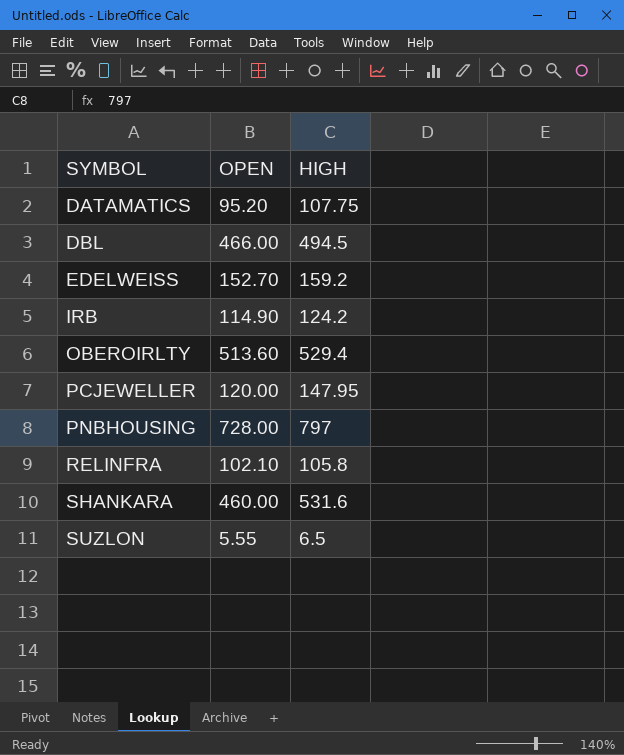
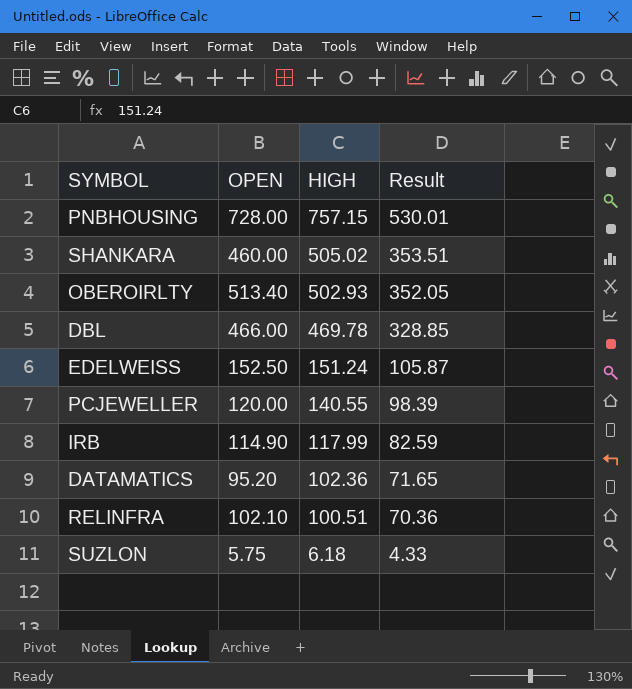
row order: SYMBOL ascending -> HIGH descending
column Result | formula: none -> [HIGH] * 0.7
PNBHOUSING | HIGH: 797 -> 757.15
SHANKARA | HIGH: 531.6 -> 505.02
OBEROIRLTY | OPEN: 513.60 -> 513.40
OBEROIRLTY | HIGH: 529.4 -> 502.93
DBL | HIGH: 494.5 -> 469.78
EDELWEISS | OPEN: 152.70 -> 152.50
EDELWEISS | HIGH: 159.2 -> 151.24
PCJEWELLER | HIGH: 147.95 -> 140.55
IRB | HIGH: 124.2 -> 117.99
DATAMATICS | HIGH: 107.75 -> 102.36
RELINFRA | HIGH: 105.8 -> 100.51
SUZLON | OPEN: 5.55 -> 5.75
SUZLON | HIGH: 6.5 -> 6.18

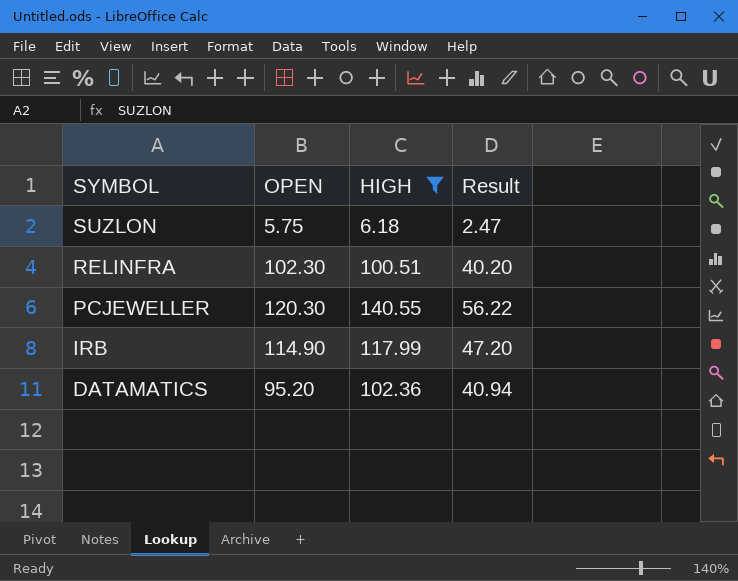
filter: none -> HIGH <= 140.55
row order: HIGH descending -> SYMBOL descending
column Result | formula: [HIGH] * 0.7 -> [HIGH] * 0.4
RELINFRA | OPEN: 102.10 -> 102.30
PCJEWELLER | OPEN: 120.00 -> 120.30

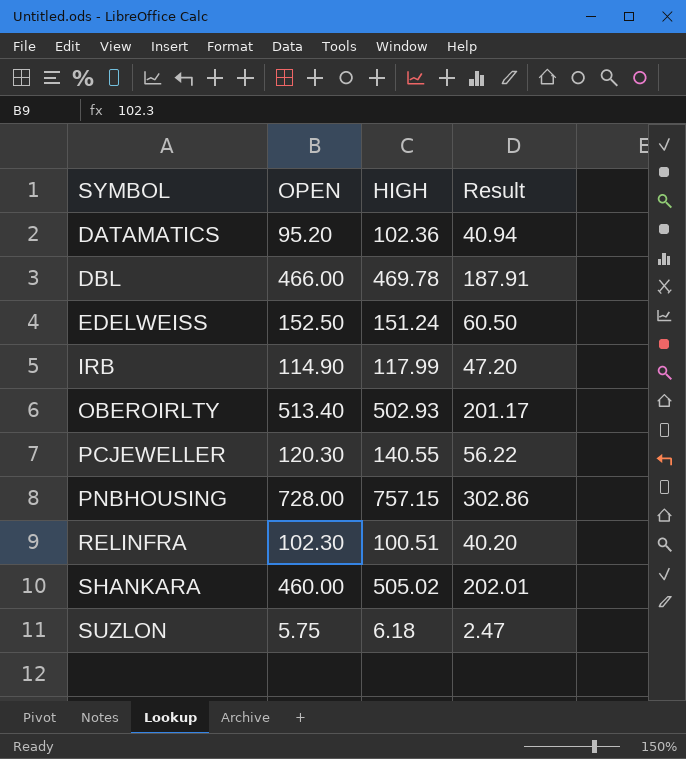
filter: HIGH <= 140.55 -> none
row order: SYMBOL descending -> SYMBOL ascending

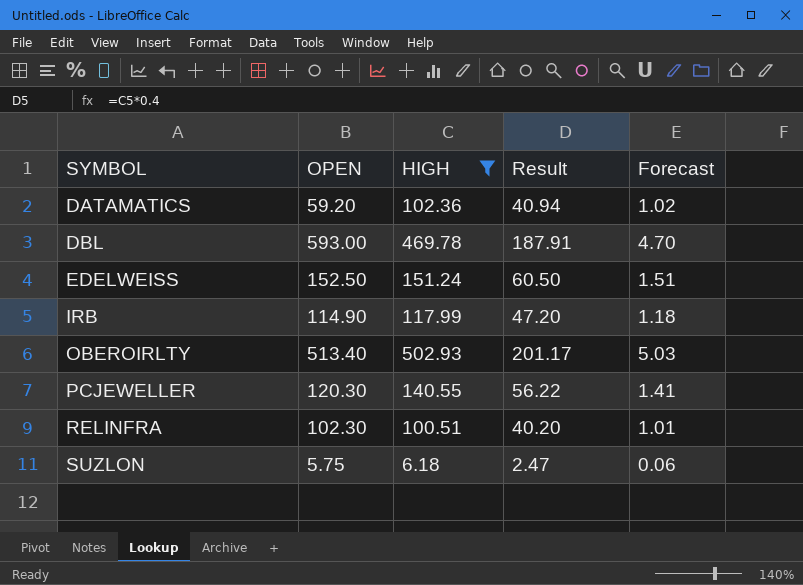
filter: none -> HIGH <= 502.93
column Forecast | formula: none -> [HIGH] * 0.01
DATAMATICS | OPEN: 95.20 -> 59.20
DBL | OPEN: 466.00 -> 593.00

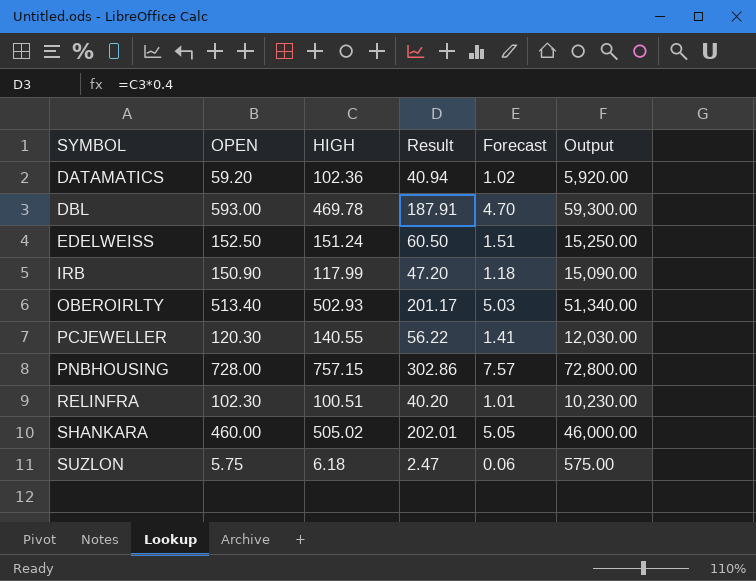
filter: HIGH <= 502.93 -> none
column Output | formula: none -> [OPEN] * 100
IRB | OPEN: 114.90 -> 150.90

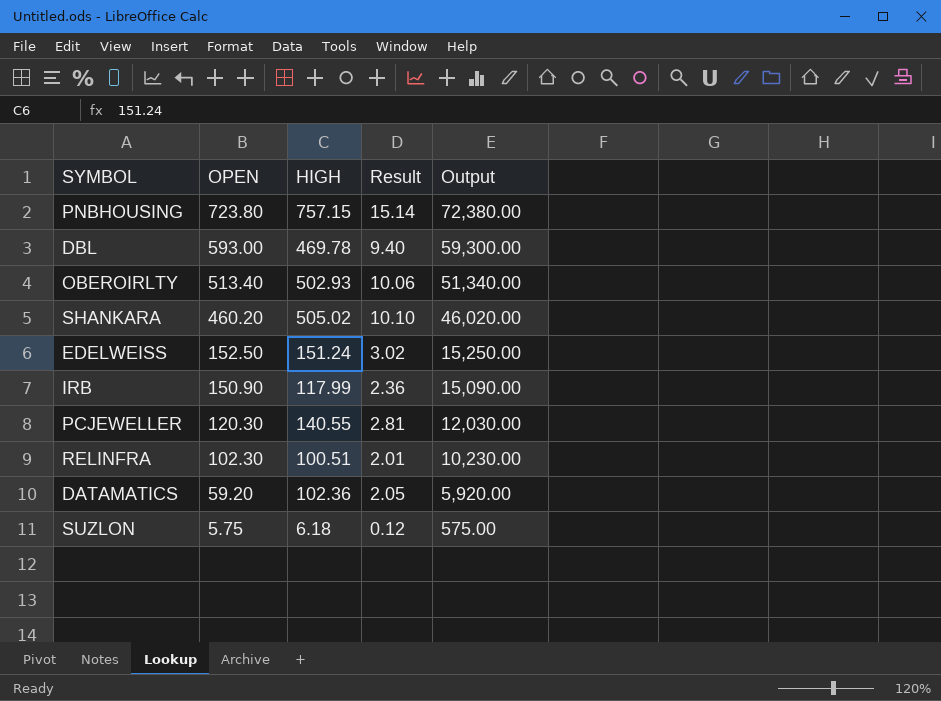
row order: SYMBOL ascending -> OPEN descending
column Forecast | formula: [HIGH] * 0.01 -> none
column Result | formula: [HIGH] * 0.4 -> [HIGH] * 0.02
PNBHOUSING | OPEN: 728.00 -> 723.80
PNBHOUSING | Output: 72,800.00 -> 72,380.00
SHANKARA | OPEN: 460.00 -> 460.20
SHANKARA | Output: 46,000.00 -> 46,020.00

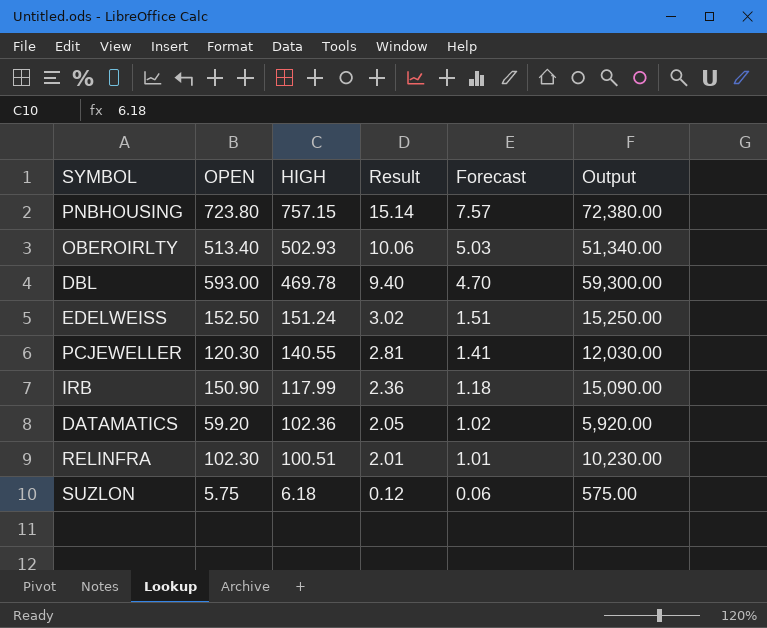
row order: OPEN descending -> HIGH descending
column Forecast | formula: none -> [HIGH] * 0.01
row SHANKARA: 460.20 | 505.02 | 10.10 | 46,020.00 -> none

